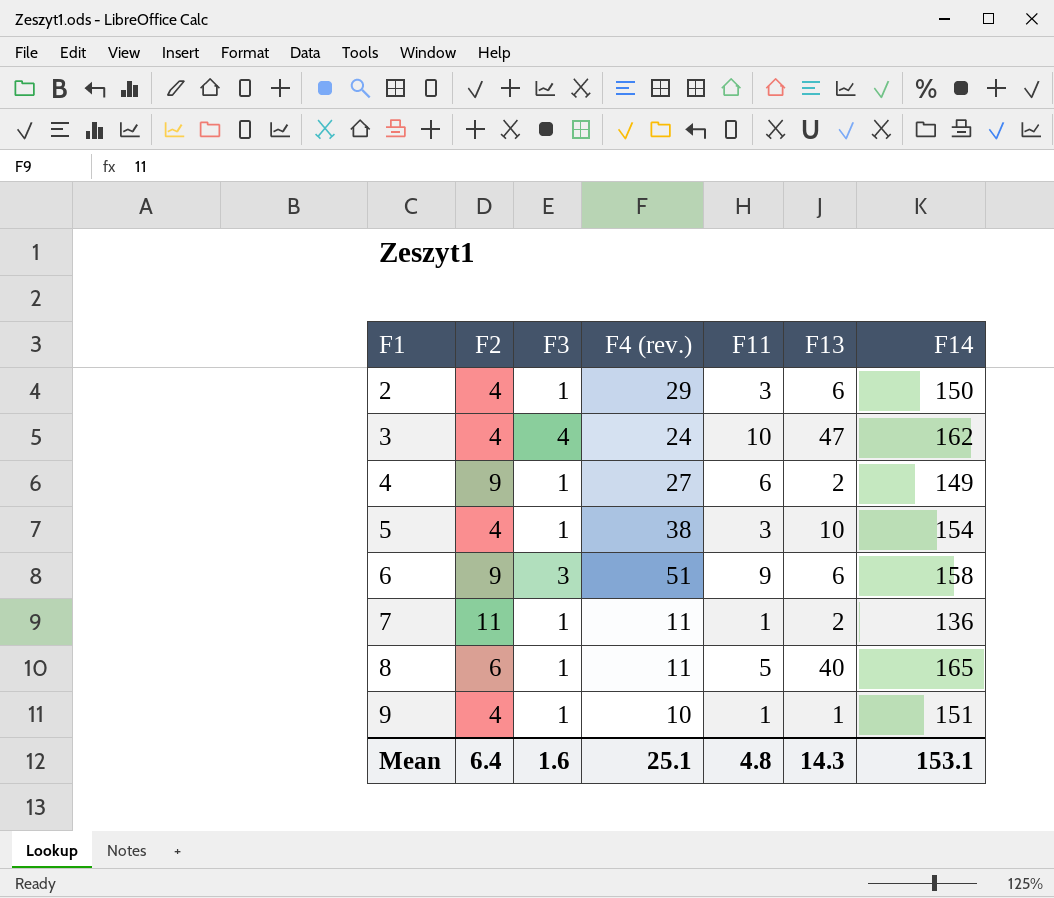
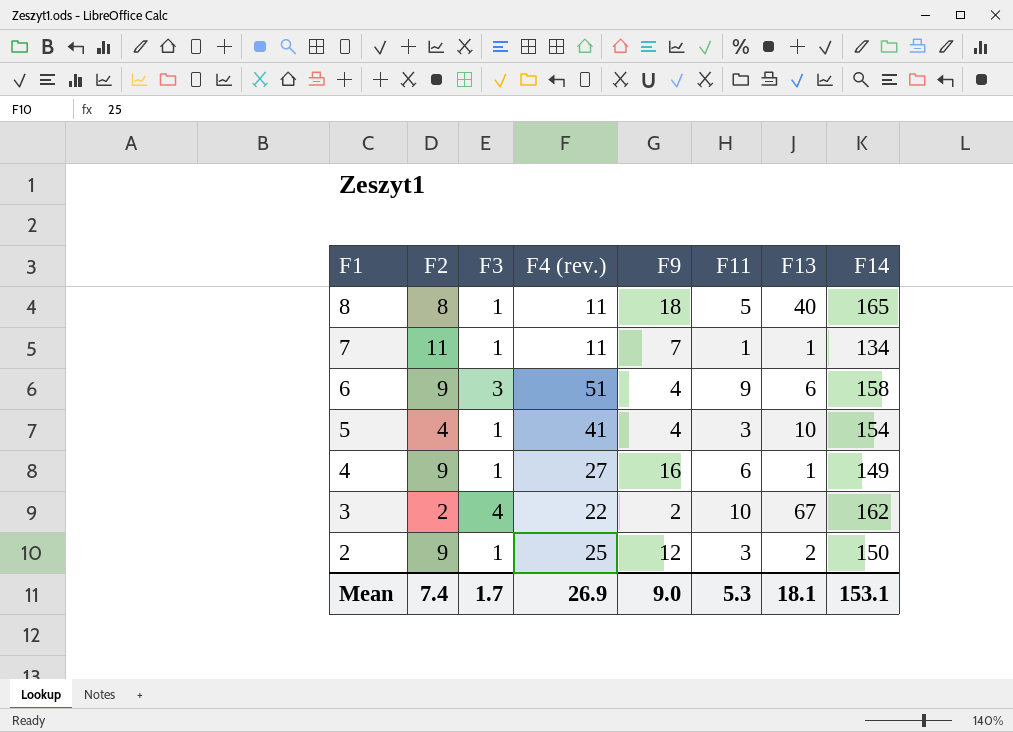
row order: F1 ascending -> F1 descending
column F9 | position: none -> 5
row 9: 4 | 1 | 10 | 1 | 1 | 151 -> none
8 | F2: 6 -> 8
7 | F13: 2 -> 1
7 | F14: 136 -> 134
5 | F4 (rev.): 38 -> 41
4 | F13: 2 -> 1
3 | F2: 4 -> 2
3 | F4 (rev.): 24 -> 22
3 | F13: 47 -> 67
2 | F2: 4 -> 9
2 | F4 (rev.): 29 -> 25
2 | F13: 6 -> 2
Mean | F2: 6.4 -> 7.4
Mean | F3: 1.6 -> 1.7
Mean | F4 (rev.): 25.1 -> 26.9
Mean | F11: 4.8 -> 5.3
Mean | F13: 14.3 -> 18.1

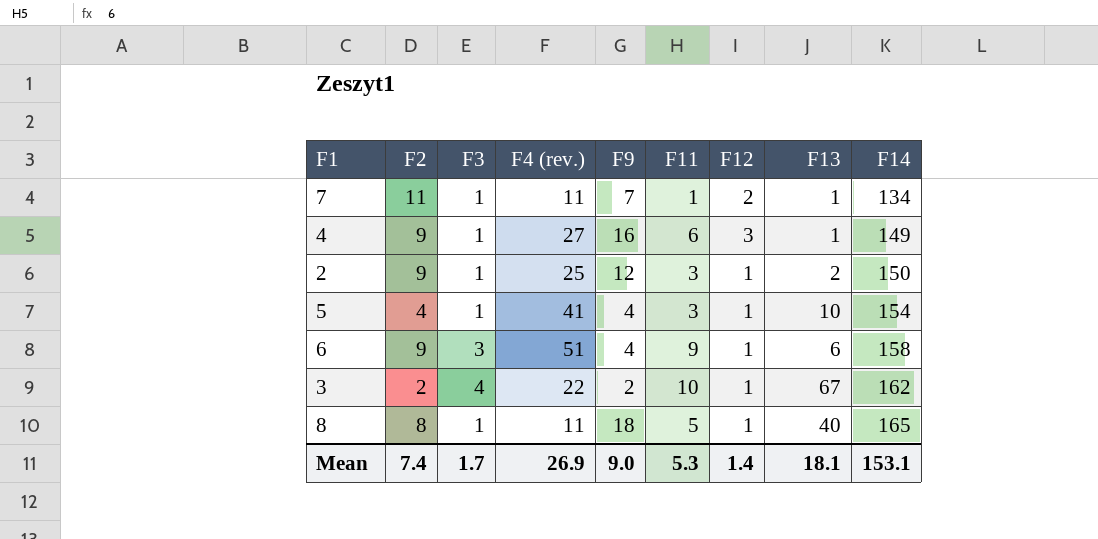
row order: F1 descending -> F14 ascending
column F12 | position: none -> 7

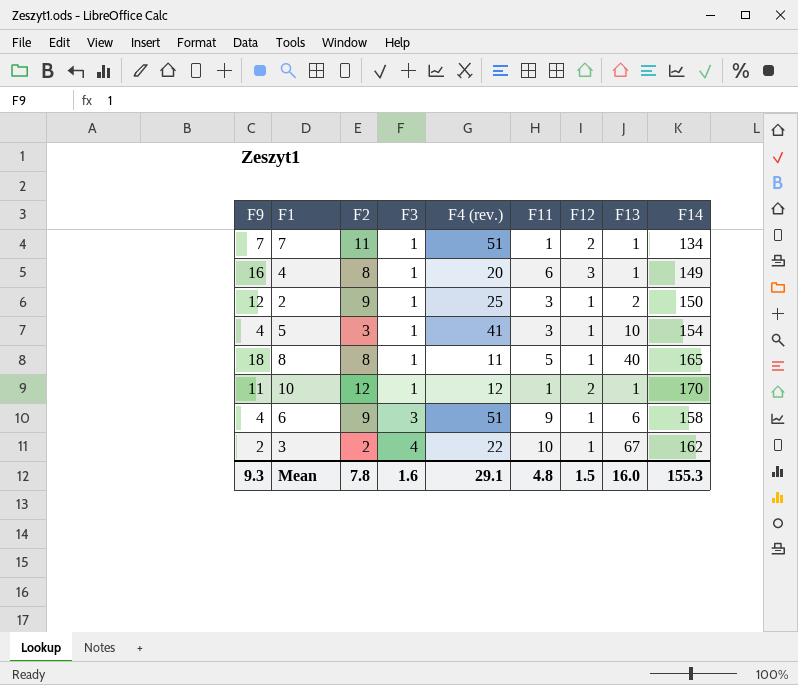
row order: F14 ascending -> F3 ascending
column F9 | position: 5 -> 1
7 | F4 (rev.): 11 -> 51
4 | F2: 9 -> 8
4 | F4 (rev.): 27 -> 20
5 | F2: 4 -> 3
row 10: none -> 11 | 12 | 1 | 12 | 1 | 2 | 1 | 170
Mean | F9: 9.0 -> 9.3
Mean | F2: 7.4 -> 7.8
Mean | F3: 1.7 -> 1.6
Mean | F4 (rev.): 26.9 -> 29.1
Mean | F11: 5.3 -> 4.8
Mean | F12: 1.4 -> 1.5
Mean | F13: 18.1 -> 16.0
Mean | F14: 153.1 -> 155.3

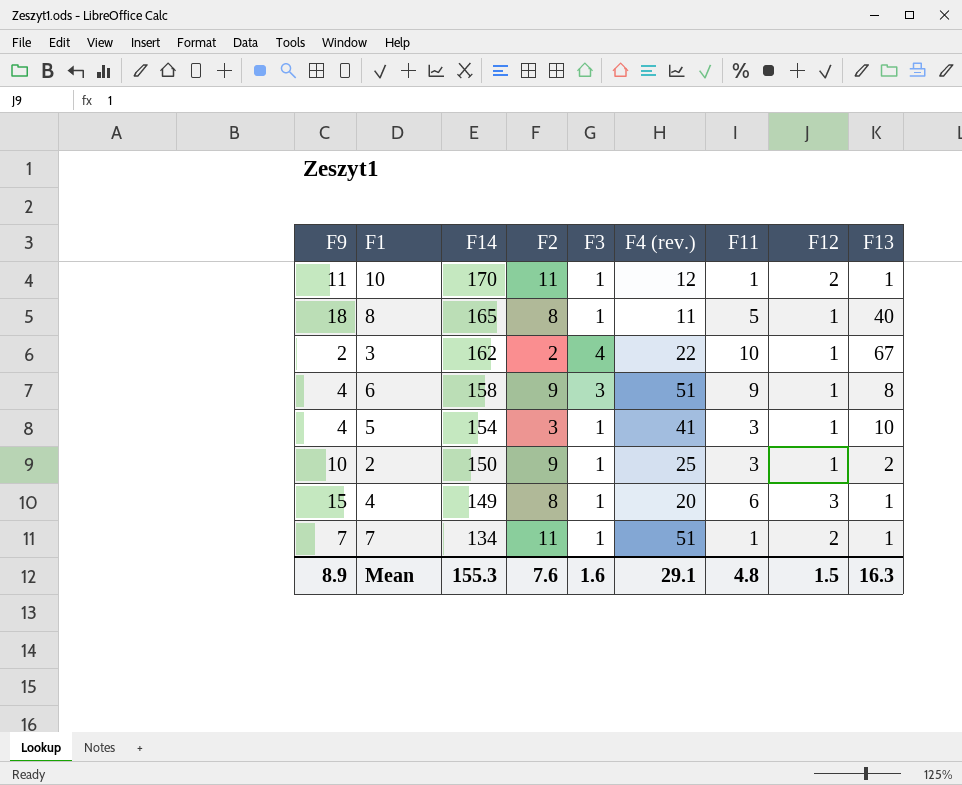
row order: F3 ascending -> F14 descending
column F14 | position: 9 -> 3
10 | F2: 12 -> 11
6 | F13: 6 -> 8
2 | F9: 12 -> 10
4 | F9: 16 -> 15
Mean | F9: 9.3 -> 8.9
Mean | F2: 7.8 -> 7.6
Mean | F13: 16.0 -> 16.3

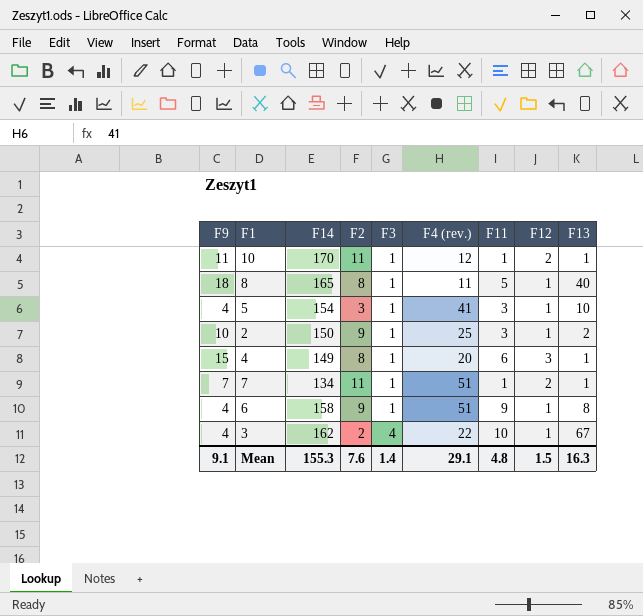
row order: F14 descending -> F3 ascending
6 | F3: 3 -> 1
3 | F9: 2 -> 4
Mean | F9: 8.9 -> 9.1
Mean | F3: 1.6 -> 1.4

